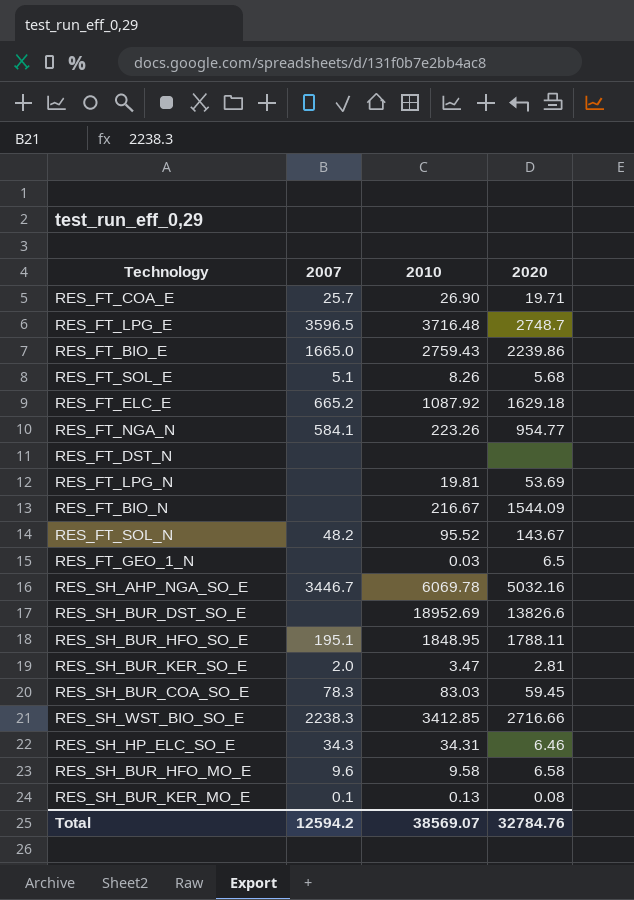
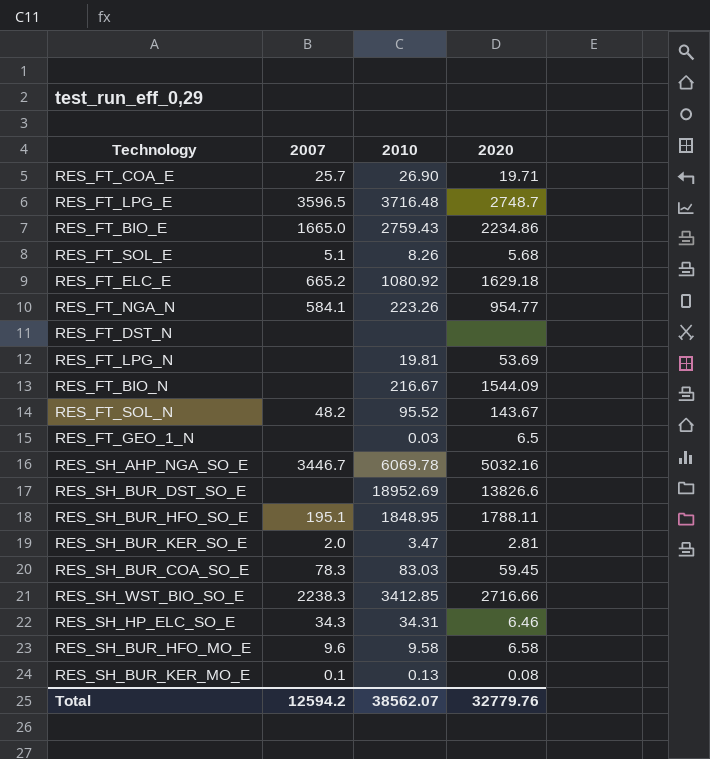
RES_FT_BIO_E | 2020: 2239.86 -> 2234.86
RES_FT_ELC_E | 2010: 1087.92 -> 1080.92
Total | 2010: 38569.07 -> 38562.07
Total | 2020: 32784.76 -> 32779.76

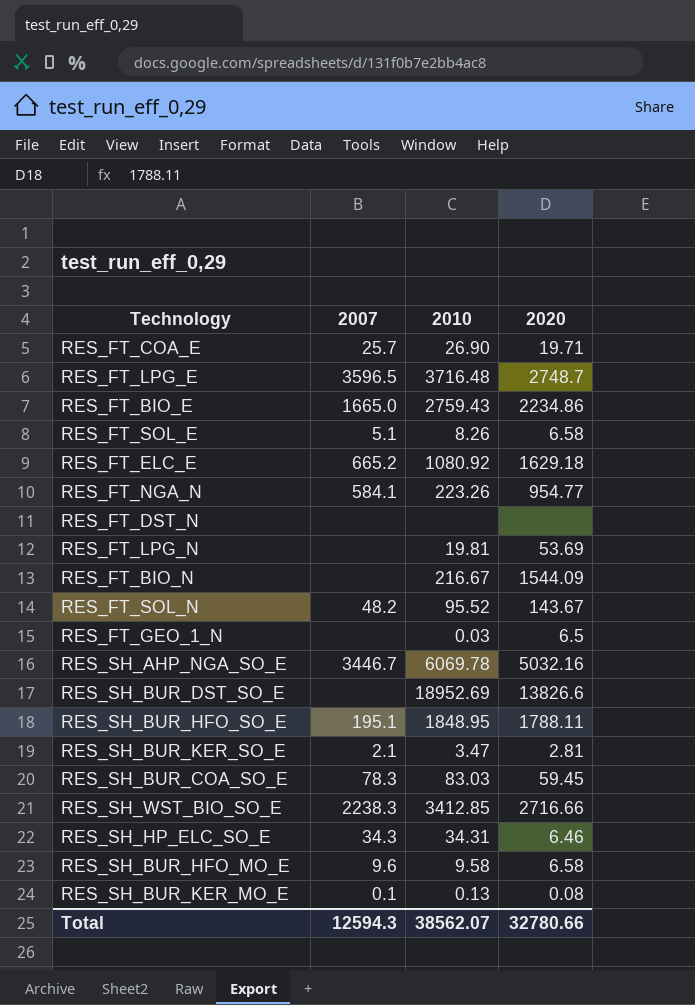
RES_FT_SOL_E | 2020: 5.68 -> 6.58
RES_SH_BUR_KER_SO_E | 2007: 2.0 -> 2.1
Total | 2007: 12594.2 -> 12594.3
Total | 2020: 32779.76 -> 32780.66

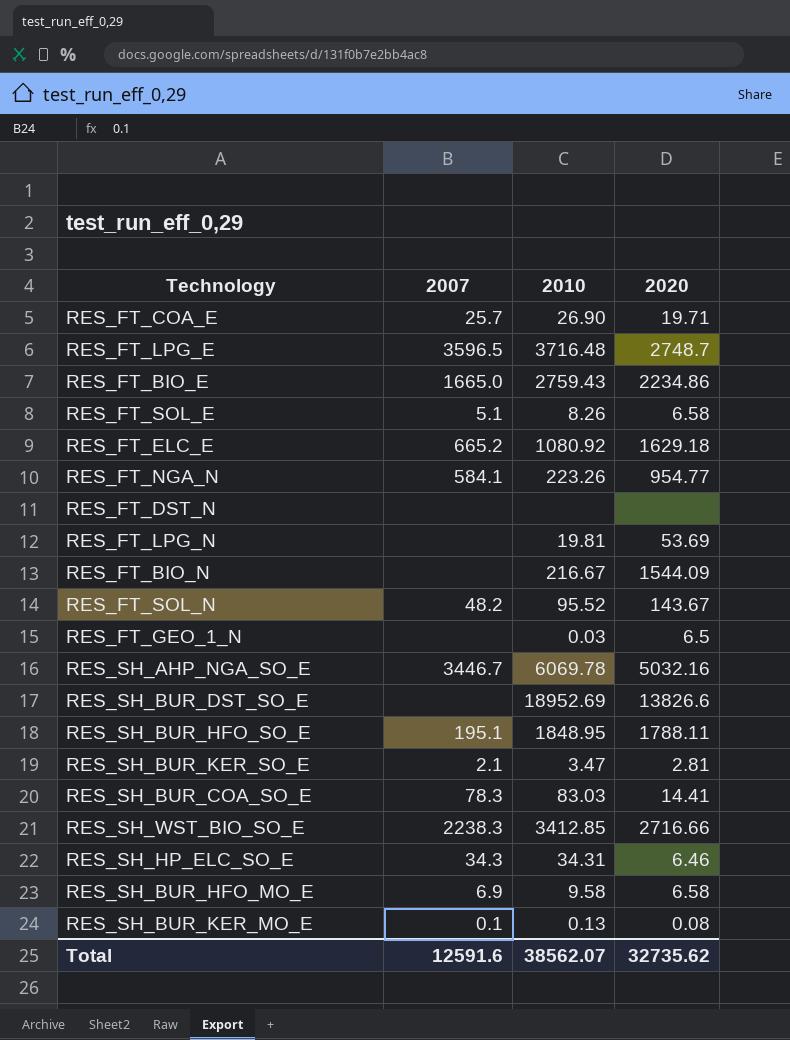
RES_SH_BUR_COA_SO_E | 2020: 59.45 -> 14.41
RES_SH_BUR_HFO_MO_E | 2007: 9.6 -> 6.9
Total | 2007: 12594.3 -> 12591.6
Total | 2020: 32780.66 -> 32735.62

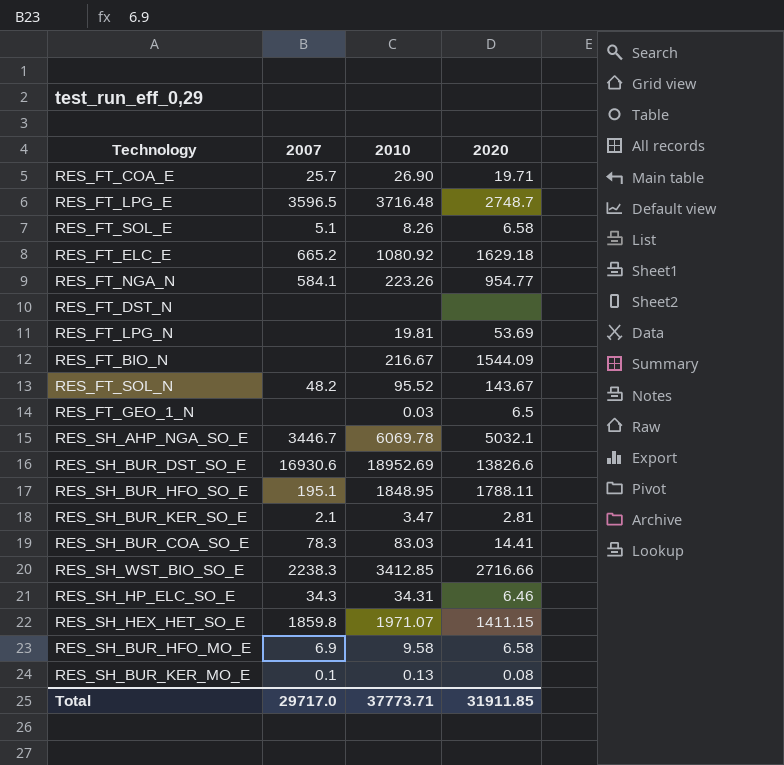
row RES_FT_BIO_E: 1665.0 | 2759.43 | 2234.86 -> none
RES_SH_AHP_NGA_SO_E | 2020: 5032.16 -> 5032.1
RES_SH_BUR_DST_SO_E | 2007: none -> 16930.6
row RES_SH_HEX_HET_SO_E: none -> 1859.8 | 1971.07 | 1411.15
Total | 2007: 12591.6 -> 29717.0
Total | 2010: 38562.07 -> 37773.71
Total | 2020: 32735.62 -> 31911.85

